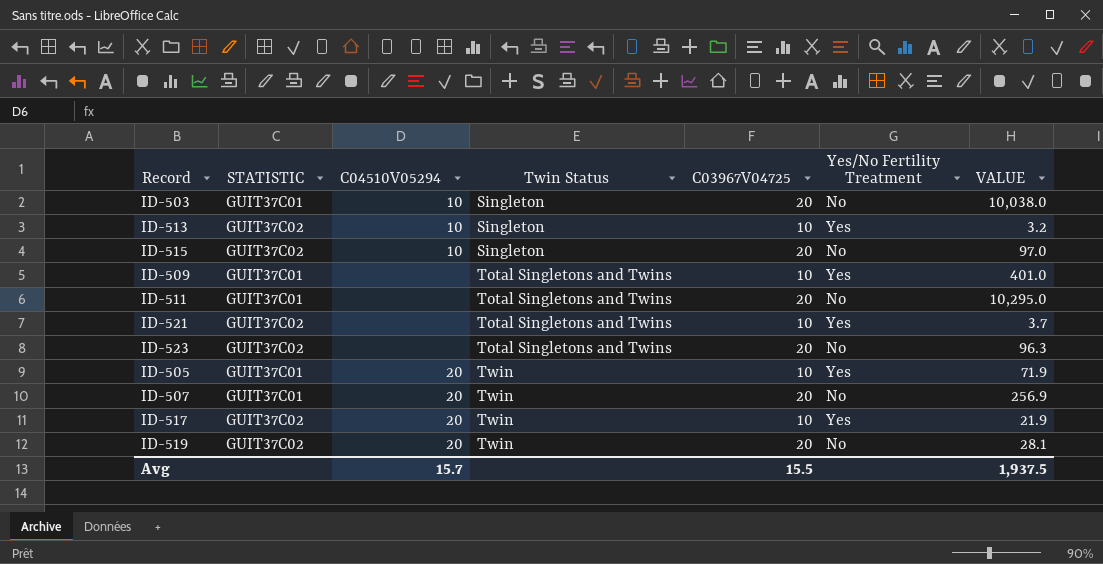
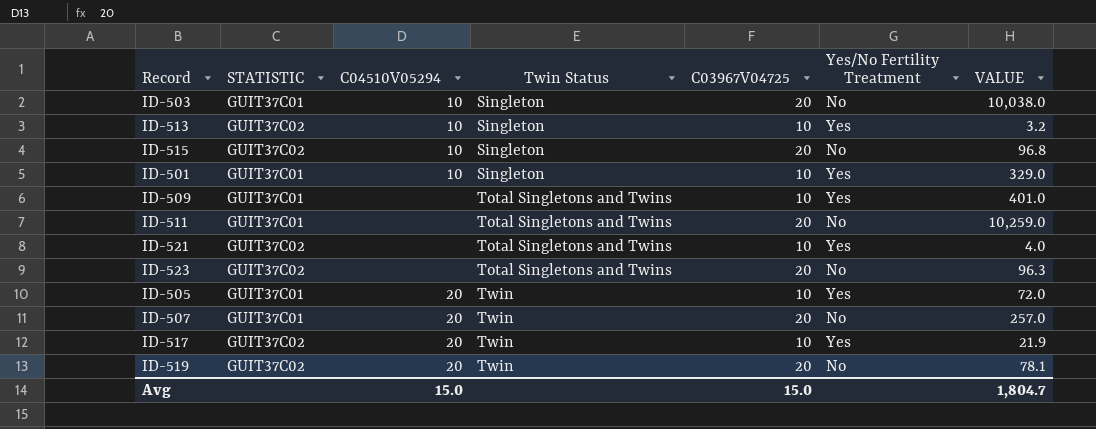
ID-515 | VALUE: 97.0 -> 96.8
row ID-501: none -> GUIT37C01 | 10 | Singleton | 10 | Yes | 329.0
ID-511 | VALUE: 10,295.0 -> 10,259.0
ID-521 | VALUE: 3.7 -> 4.0
ID-505 | VALUE: 71.9 -> 72.0
ID-507 | VALUE: 256.9 -> 257.0
ID-519 | VALUE: 28.1 -> 78.1
Avg | C04510V05294: 15.7 -> 15.0
Avg | C03967V04725: 15.5 -> 15.0
Avg | VALUE: 1,937.5 -> 1,804.7

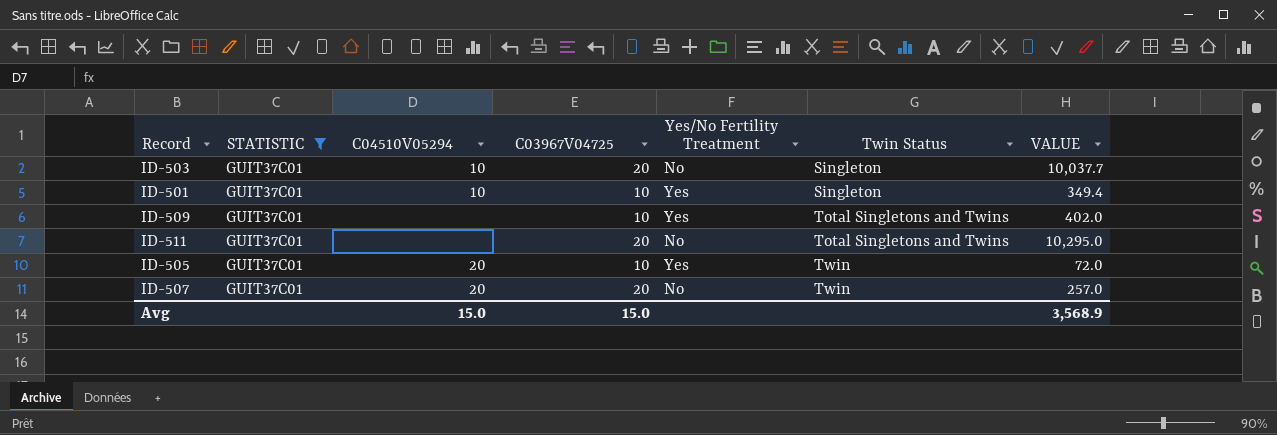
filter: none -> STATISTIC = GUIT37C01
column Twin Status | position: 4 -> 6
ID-503 | VALUE: 10,038.0 -> 10,037.7
ID-501 | VALUE: 329.0 -> 349.4
ID-509 | VALUE: 401.0 -> 402.0
ID-511 | VALUE: 10,259.0 -> 10,295.0
Avg | VALUE: 1,804.7 -> 3,568.9

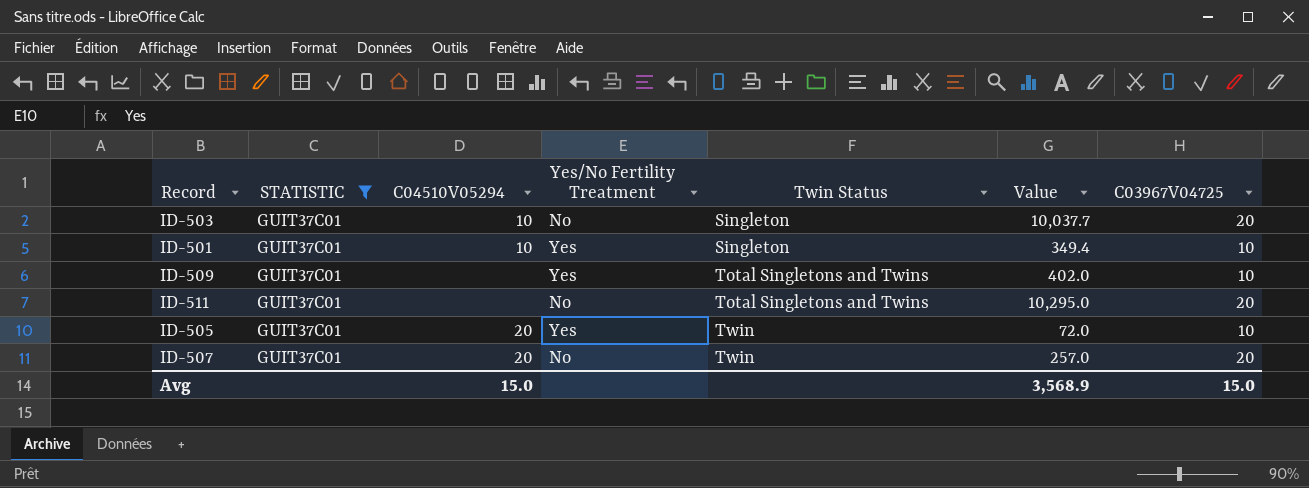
column name: VALUE -> Value
column C03967V04725 | position: 4 -> 7

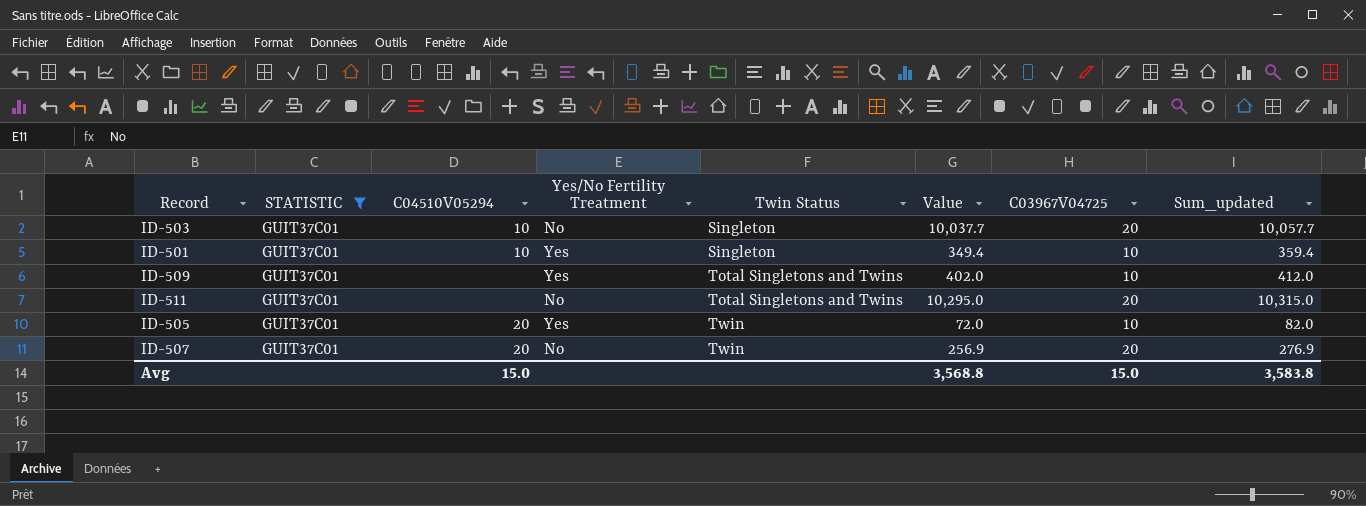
column Sum_updated | formula: none -> [Value] + [C03967V04725]
ID-507 | Value: 257.0 -> 256.9
Avg | Value: 3,568.9 -> 3,568.8

